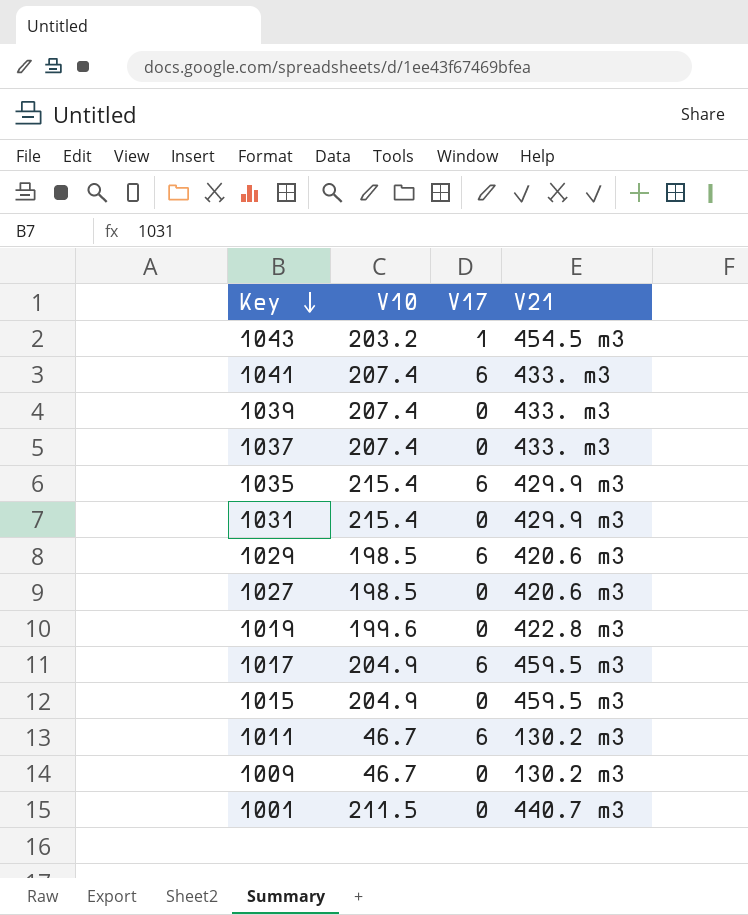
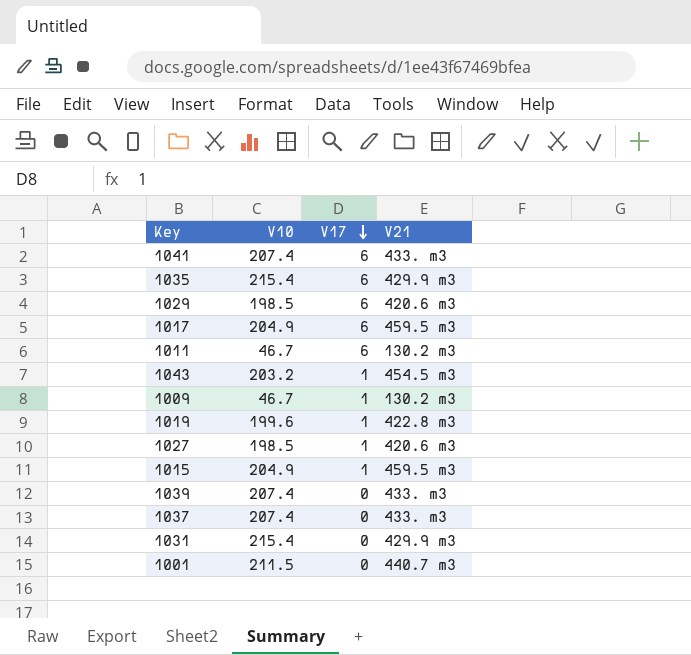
row order: Key descending -> V17 descending
1009 | V17: 0 -> 1
1019 | V17: 0 -> 1
1027 | V17: 0 -> 1
1015 | V17: 0 -> 1

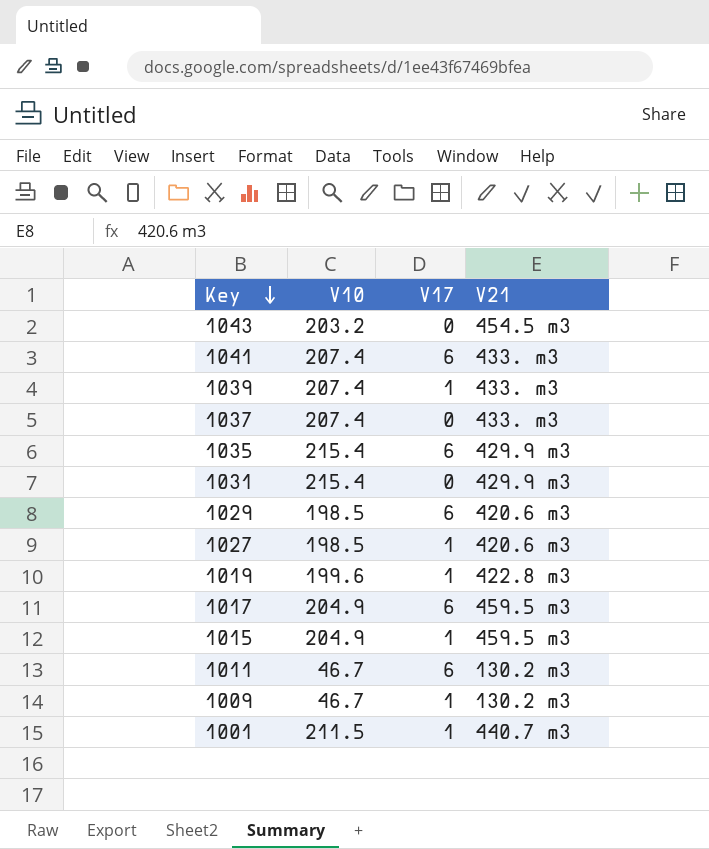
row order: V17 descending -> Key descending
1043 | V17: 1 -> 0
1039 | V17: 0 -> 1
1001 | V17: 0 -> 1

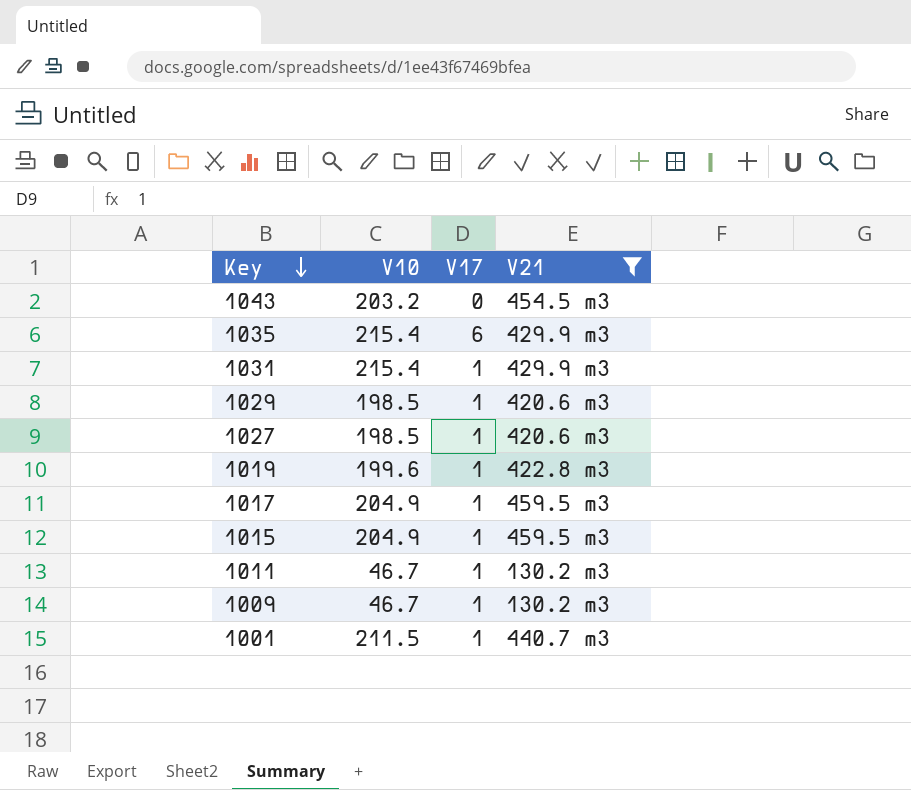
filter: none -> V21 != 433. m3
1031 | V17: 0 -> 1
1029 | V17: 6 -> 1
1017 | V17: 6 -> 1
1011 | V17: 6 -> 1

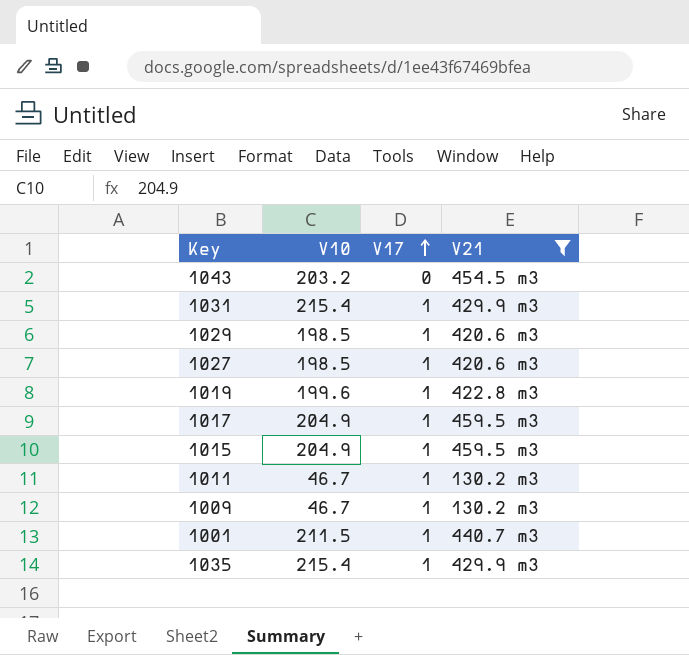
row order: Key descending -> V17 ascending
1035 | V17: 6 -> 1

